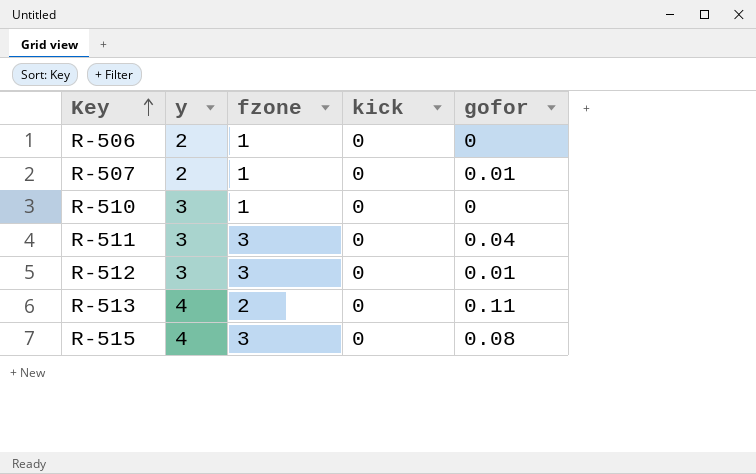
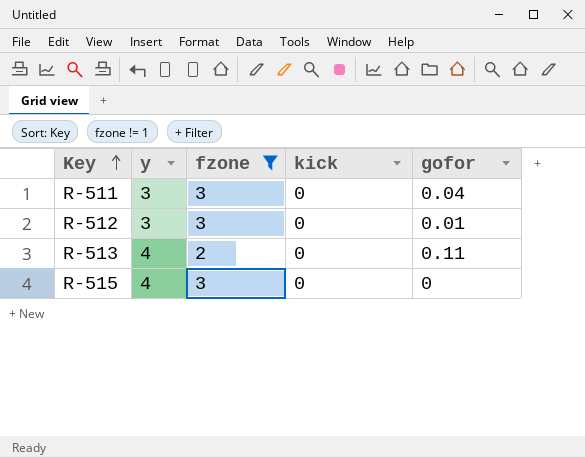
filter: none -> fzone != 1
R-515 | gofor: 0.08 -> 0

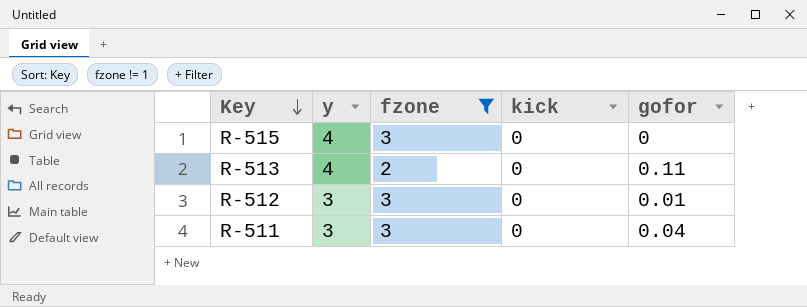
row order: Key ascending -> Key descending

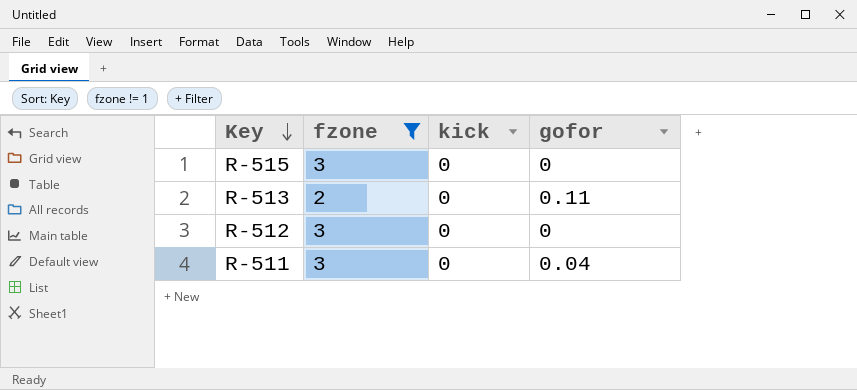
column y | position: 2 -> none
R-512 | gofor: 0.01 -> 0

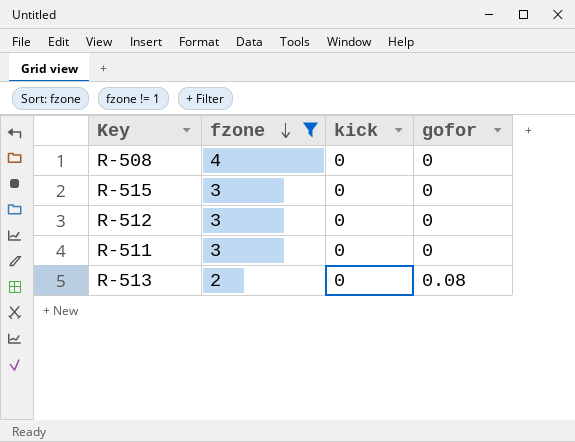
row order: Key descending -> fzone descending
row R-508: none -> 4 | 0 | 0
R-511 | gofor: 0.04 -> 0
R-513 | gofor: 0.11 -> 0.08

